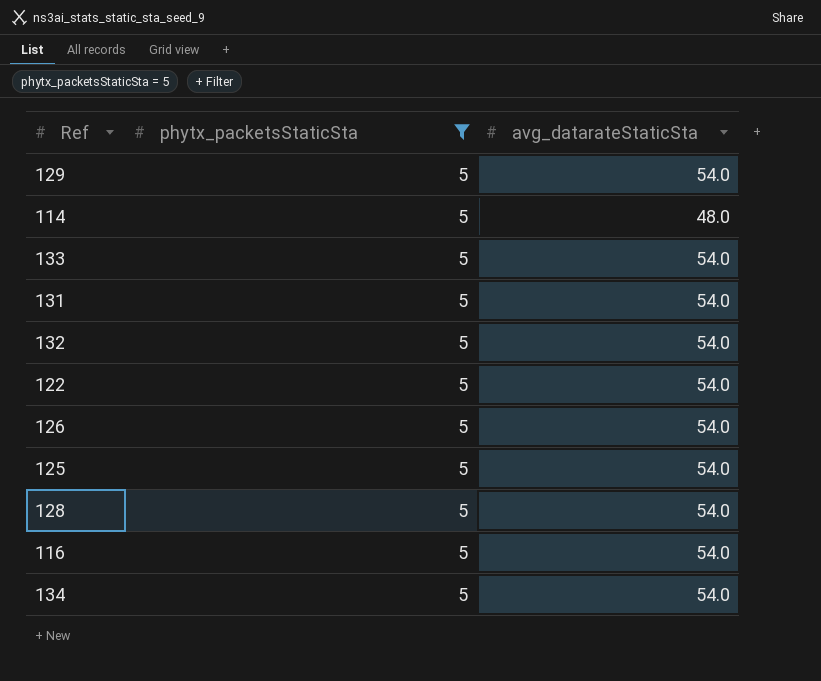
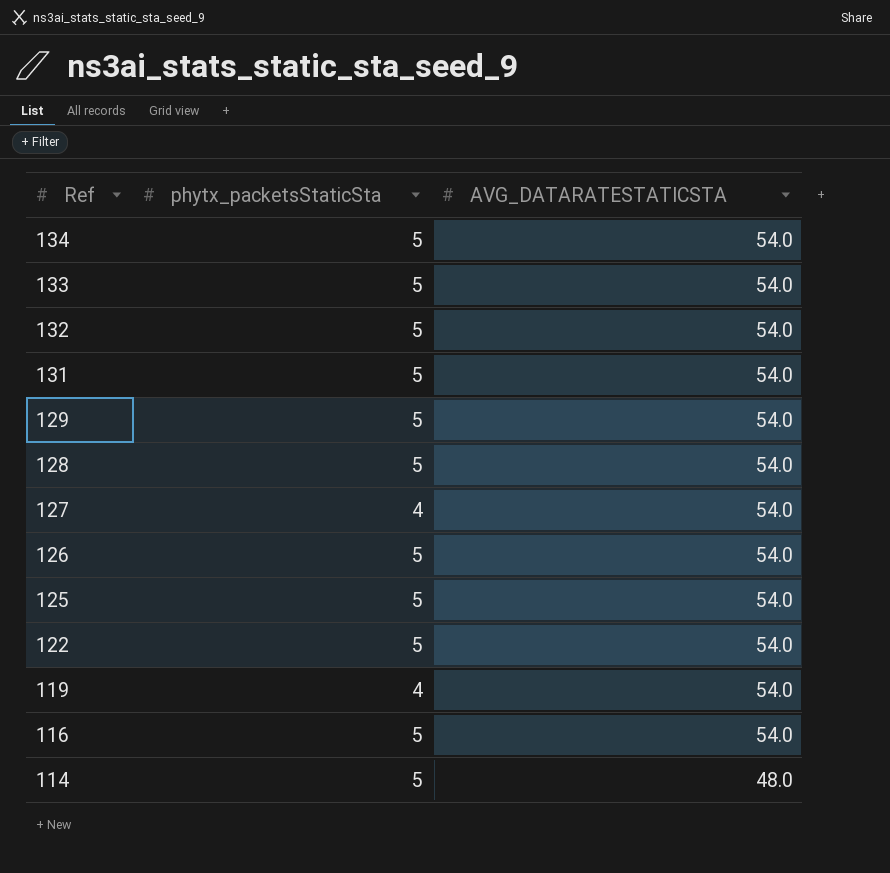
filter: phytx_packetsStaticSta = 5 -> none
row order: none -> Ref descending
column name: avg_datarateStaticSta -> AVG_DATARATESTATICSTA

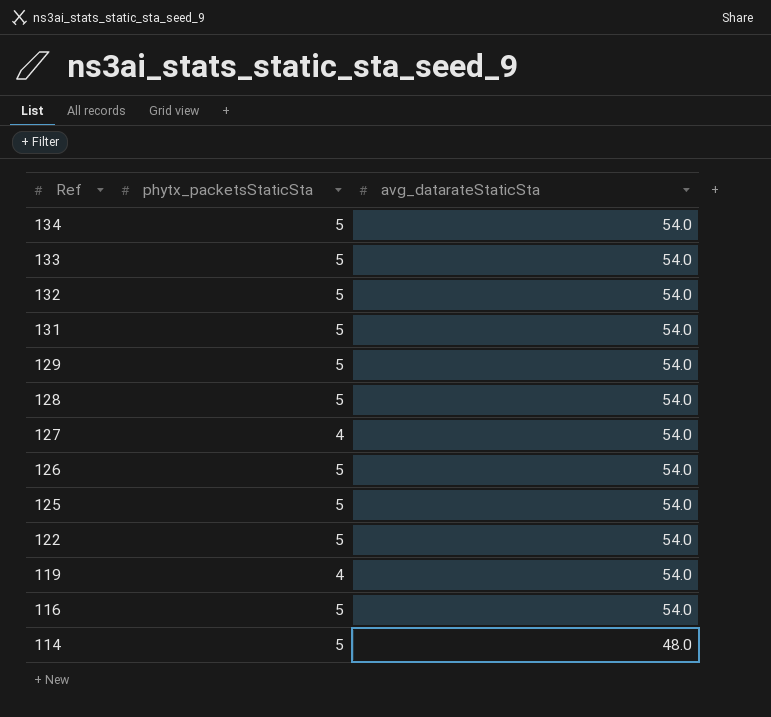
column name: AVG_DATARATESTATICSTA -> avg_datarateStaticSta

